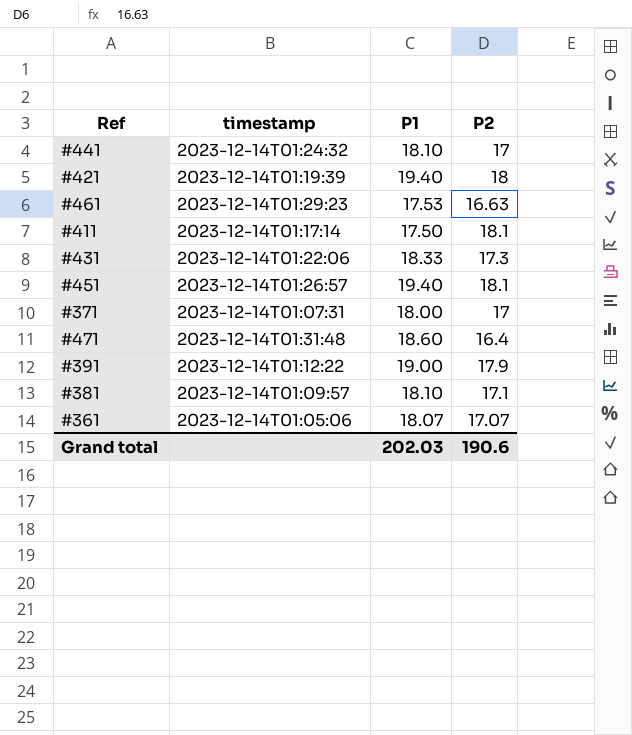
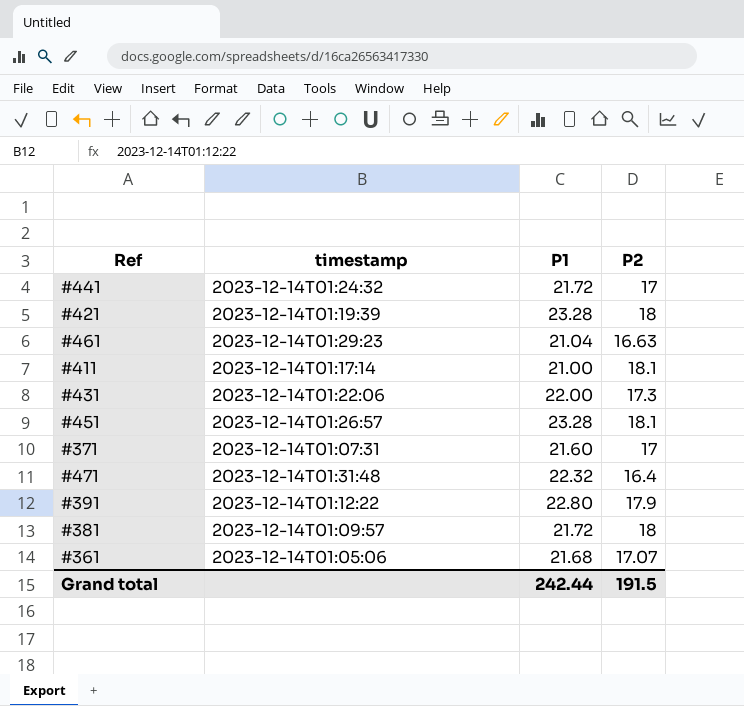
#441 | P1: 18.10 -> 21.72
#421 | P1: 19.40 -> 23.28
#461 | P1: 17.53 -> 21.04
#411 | P1: 17.50 -> 21.00
#431 | P1: 18.33 -> 22.00
#451 | P1: 19.40 -> 23.28
#371 | P1: 18.00 -> 21.60
#471 | P1: 18.60 -> 22.32
#391 | P1: 19.00 -> 22.80
#381 | P1: 18.10 -> 21.72
#381 | P2: 17.1 -> 18
#361 | P1: 18.07 -> 21.68
Grand total | P1: 202.03 -> 242.44
Grand total | P2: 190.6 -> 191.5

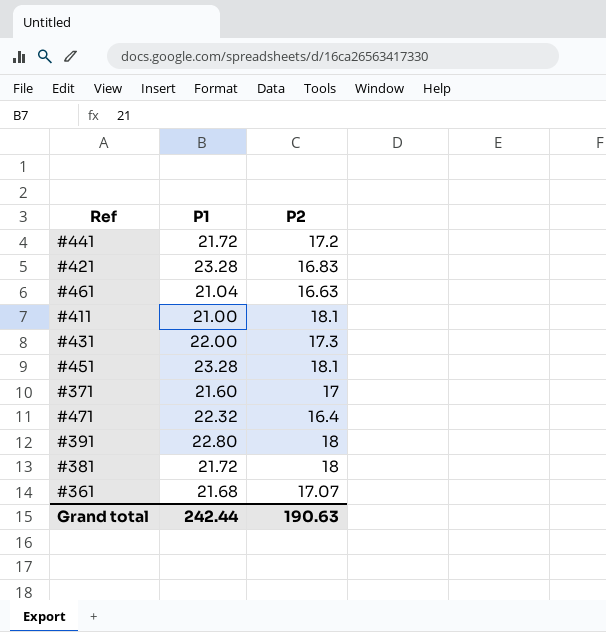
column timestamp | position: 2 -> none
#441 | P2: 17 -> 17.2
#421 | P2: 18 -> 16.83
#391 | P2: 17.9 -> 18
Grand total | P2: 191.5 -> 190.63

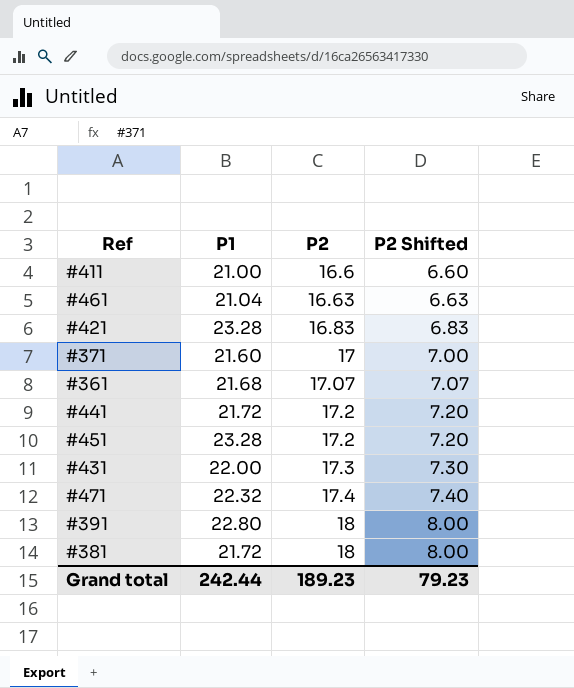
row order: none -> P2 ascending
column P2 Shifted | formula: none -> [P2] - 10
#411 | P2: 18.1 -> 16.6
#451 | P2: 18.1 -> 17.2
#471 | P2: 16.4 -> 17.4
Grand total | P2: 190.63 -> 189.23

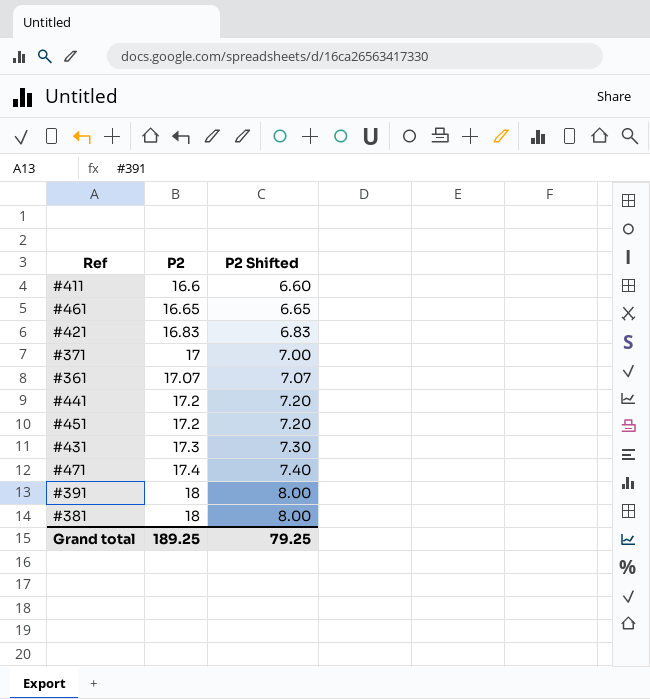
column P1 | position: 2 -> none
#461 | P2: 16.63 -> 16.65
#461 | P2 Shifted: 6.63 -> 6.65
Grand total | P2: 189.23 -> 189.25
Grand total | P2 Shifted: 79.23 -> 79.25

